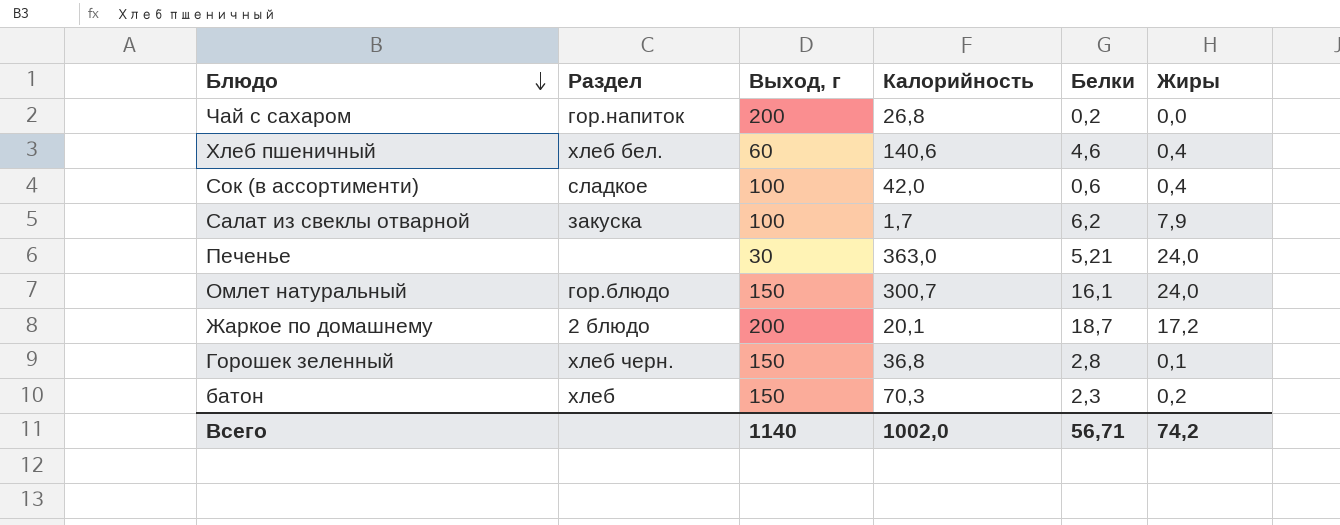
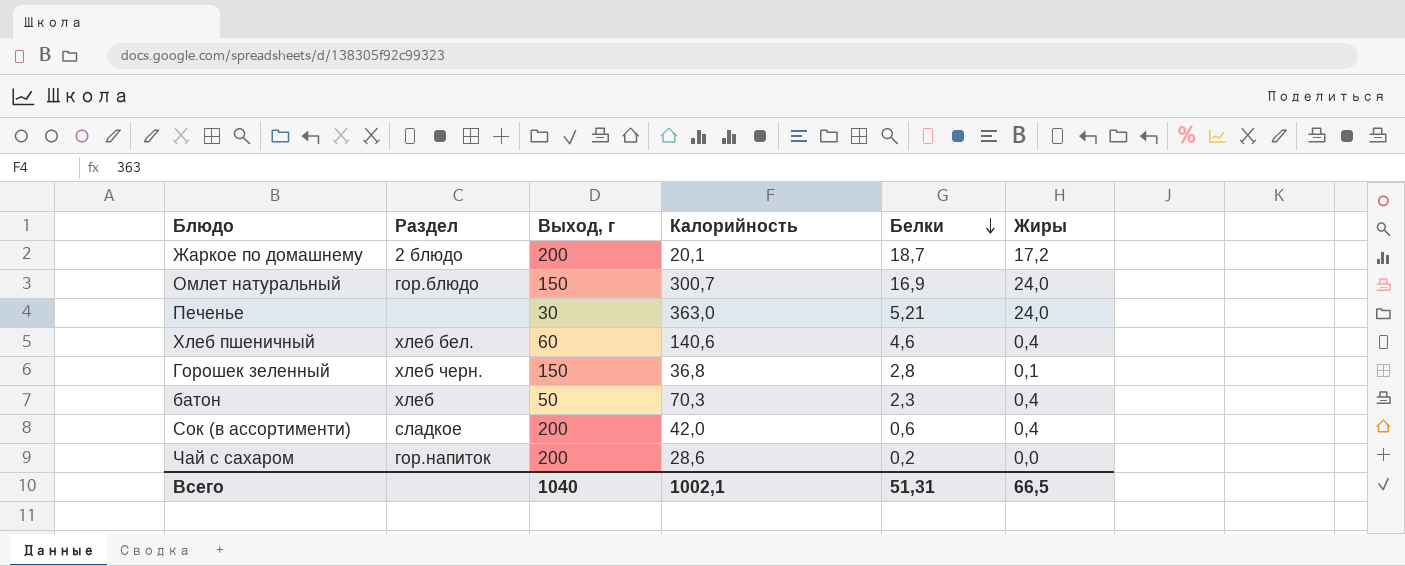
row order: Блюдо descending -> Белки descending
row Салат из свеклы отварной: закуска | 100 | 1,7 | 6,2 | 7,9 -> none
Омлет натуральный | Белки: 16,1 -> 16,9
батон | Выход, г: 150 -> 50
батон | Жиры: 0,2 -> 0,4
Сок (в ассортименти) | Выход, г: 100 -> 200
Чай с сахаром | Калорийность: 26,8 -> 28,6
Всего | Выход, г: 1140 -> 1040
Всего | Калорийность: 1002,0 -> 1002,1
Всего | Белки: 56,71 -> 51,31
Всего | Жиры: 74,2 -> 66,5

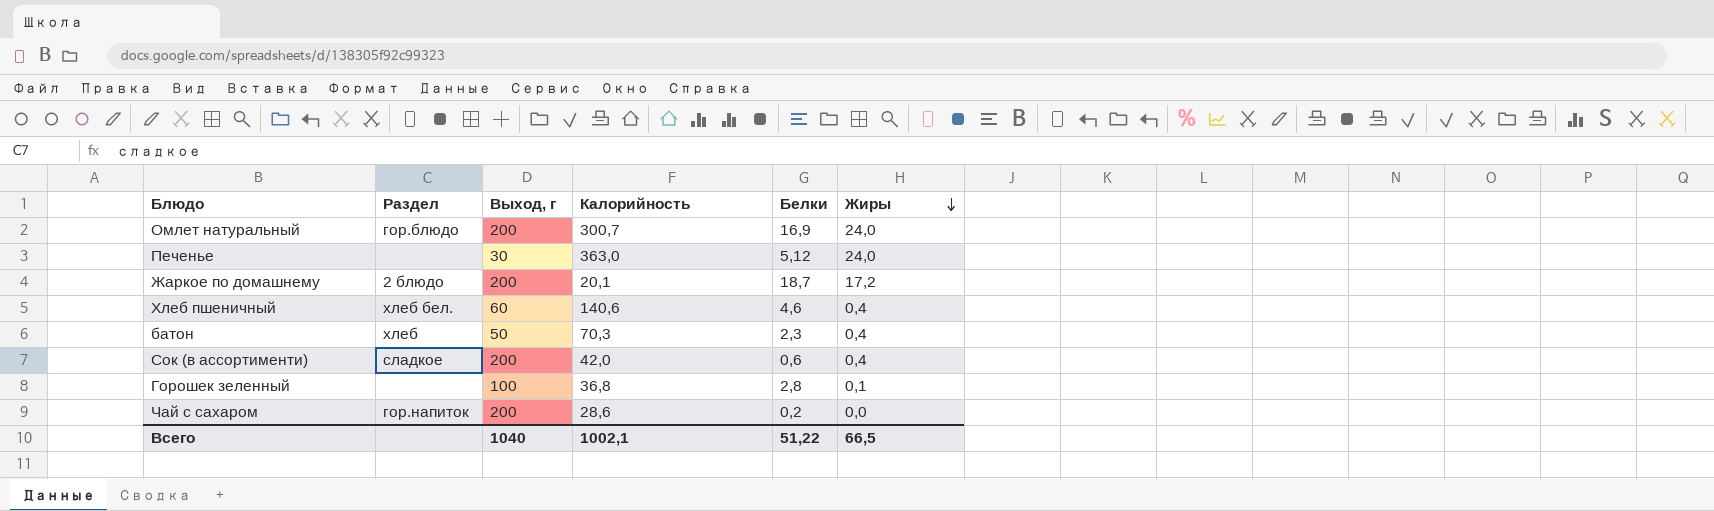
row order: Белки descending -> Жиры descending
Омлет натуральный | Выход, г: 150 -> 200
Печенье | Белки: 5,21 -> 5,12
Горошек зеленный | Раздел: хлеб черн. -> none
Горошек зеленный | Выход, г: 150 -> 100
Всего | Белки: 51,31 -> 51,22

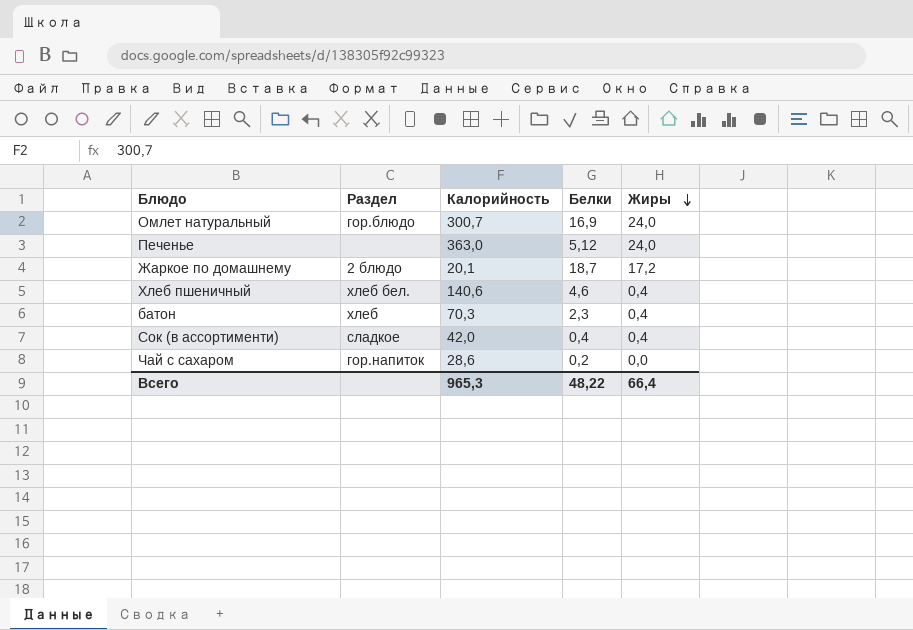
column Выход, г | position: 3 -> none
row Горошек зеленный: none | 100 | 36,8 | 2,8 | 0,1 -> none
Сок (в ассортименти) | Белки: 0,6 -> 0,4
Всего | Калорийность: 1002,1 -> 965,3
Всего | Белки: 51,22 -> 48,22
Всего | Жиры: 66,5 -> 66,4

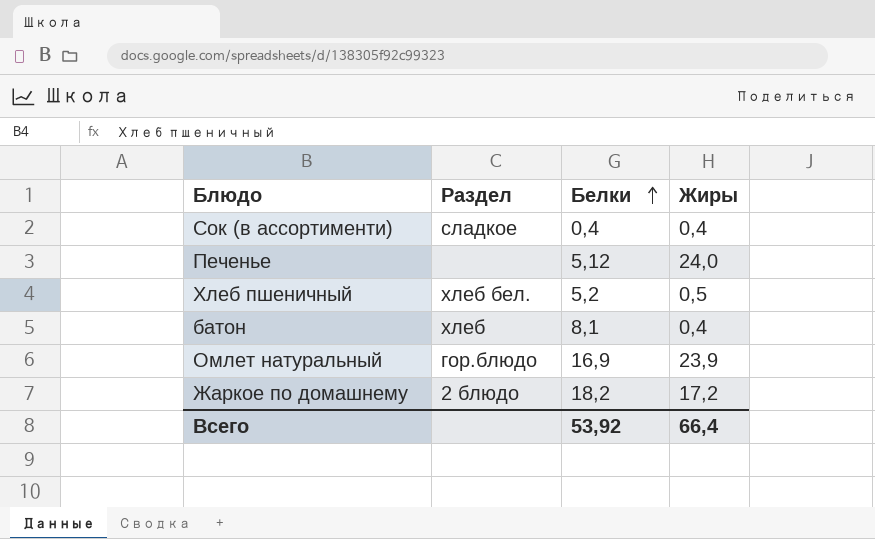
row order: Жиры descending -> Белки ascending
column Калорийность | position: 3 -> none
row Чай с сахаром: гор.напиток | 28,6 | 0,2 | 0,0 -> none
Хлеб пшеничный | Белки: 4,6 -> 5,2
Хлеб пшеничный | Жиры: 0,4 -> 0,5
батон | Белки: 2,3 -> 8,1
Омлет натуральный | Жиры: 24,0 -> 23,9
Жаркое по домашнему | Белки: 18,7 -> 18,2
Всего | Белки: 48,22 -> 53,92

